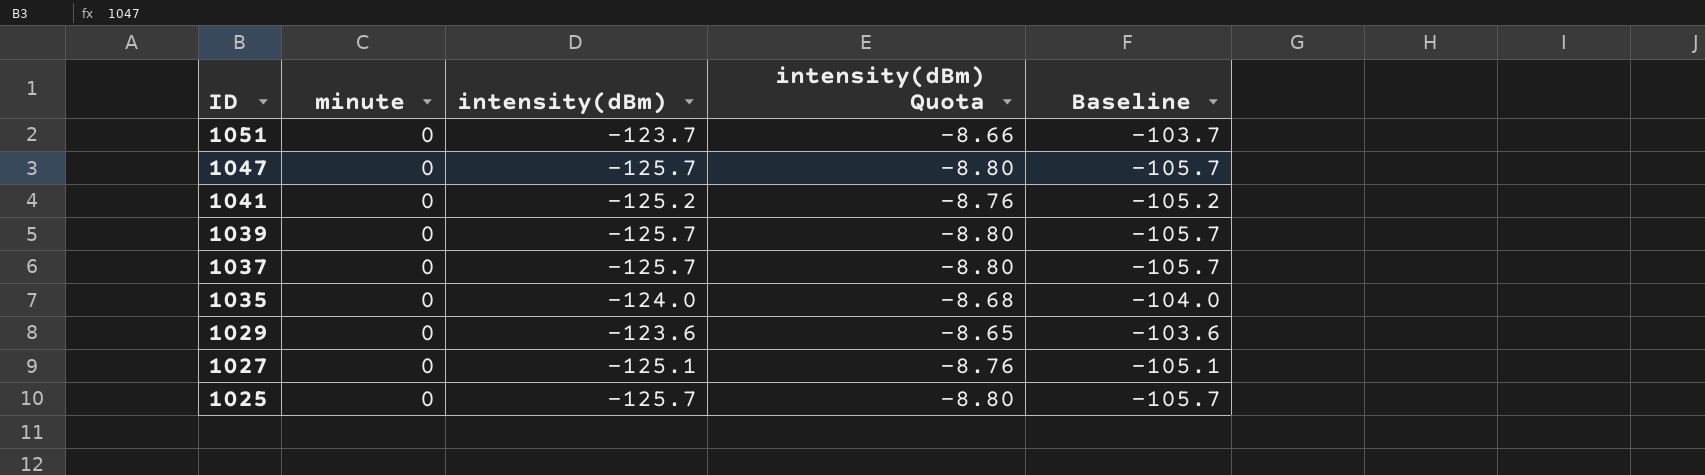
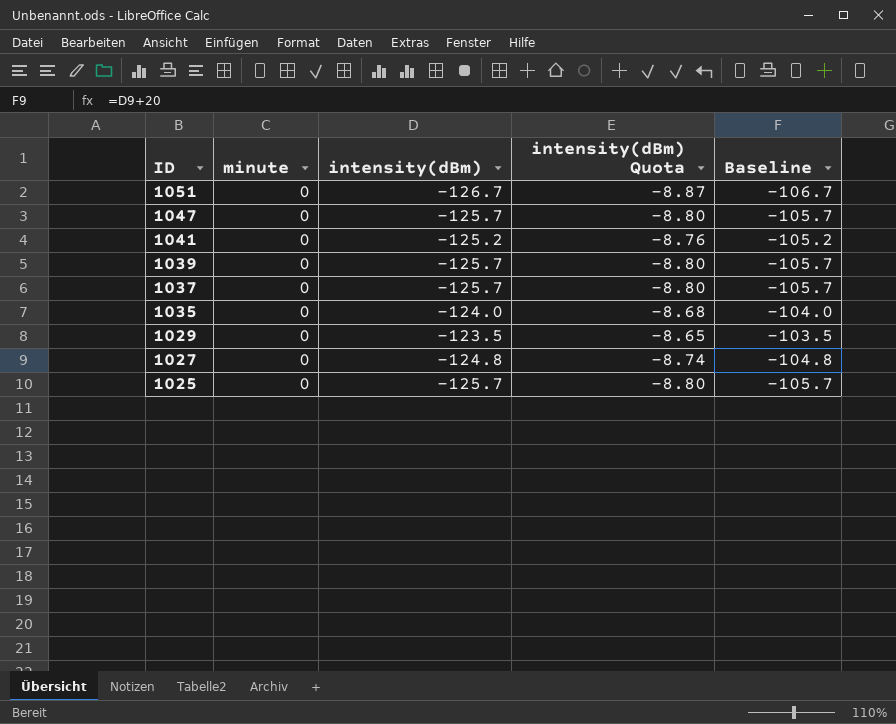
1051 | intensity(dBm): -123.7 -> -126.7
1051 | intensity(dBm) Quota: -8.66 -> -8.87
1051 | Baseline: -103.7 -> -106.7
1029 | intensity(dBm): -123.6 -> -123.5
1029 | Baseline: -103.6 -> -103.5
1027 | intensity(dBm): -125.1 -> -124.8
1027 | intensity(dBm) Quota: -8.76 -> -8.74
1027 | Baseline: -105.1 -> -104.8

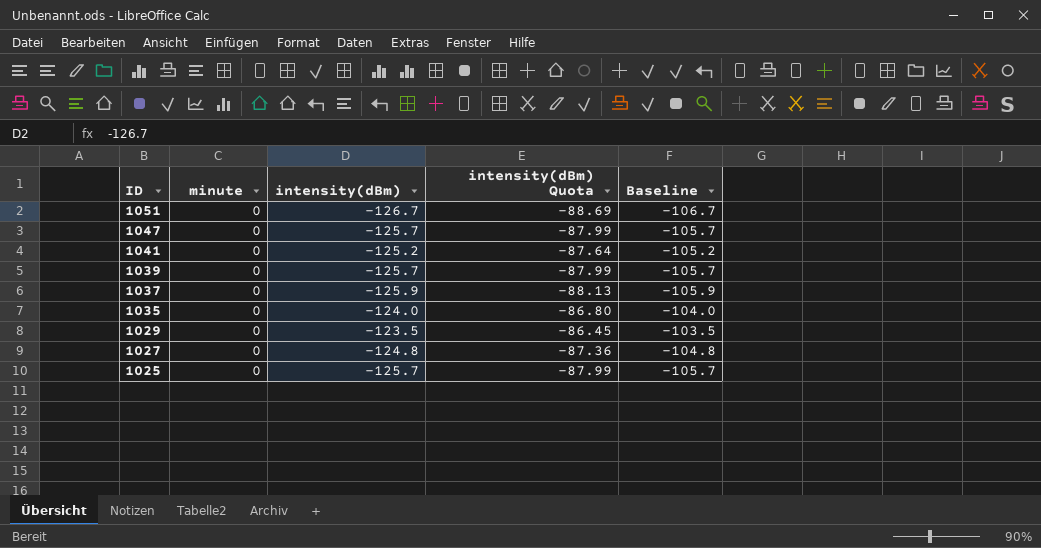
column intensity(dBm) Quota | formula: [intensity(dBm)] * 0.07 -> [intensity(dBm)] * 0.7
1037 | intensity(dBm): -125.7 -> -125.9
1037 | Baseline: -105.7 -> -105.9

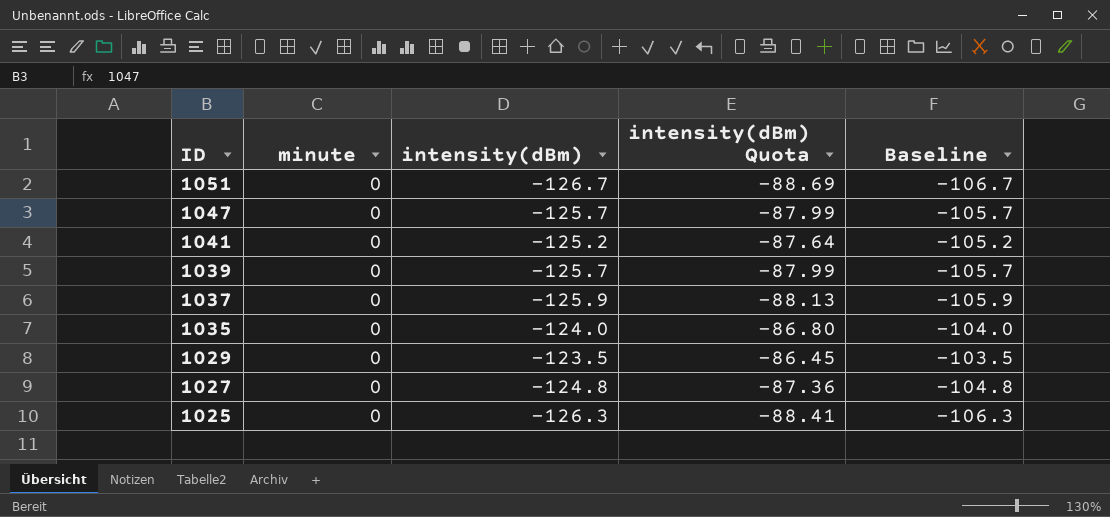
1025 | intensity(dBm): -125.7 -> -126.3
1025 | intensity(dBm) Quota: -87.99 -> -88.41
1025 | Baseline: -105.7 -> -106.3

